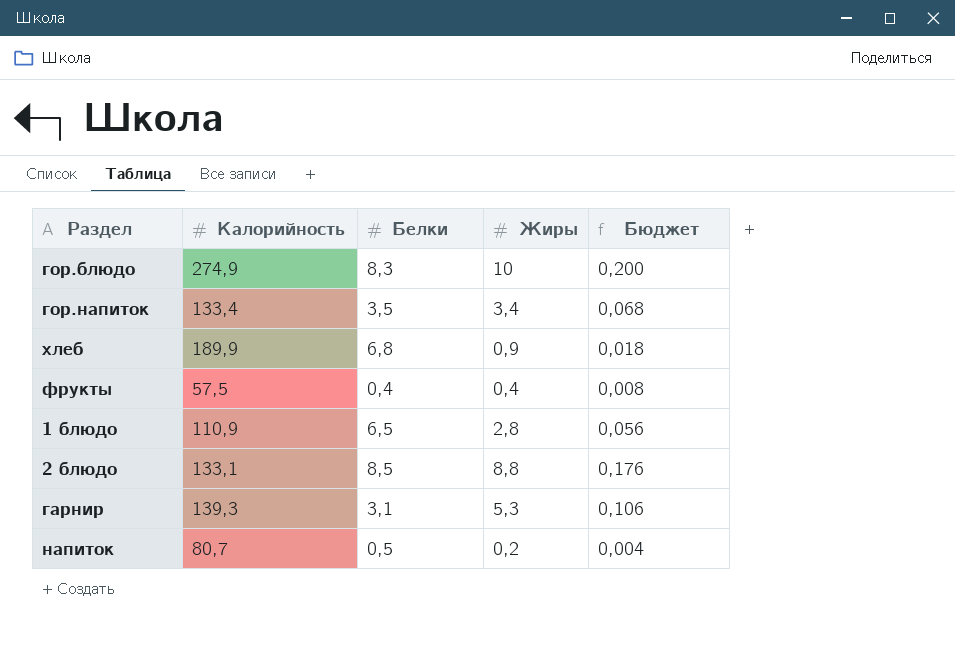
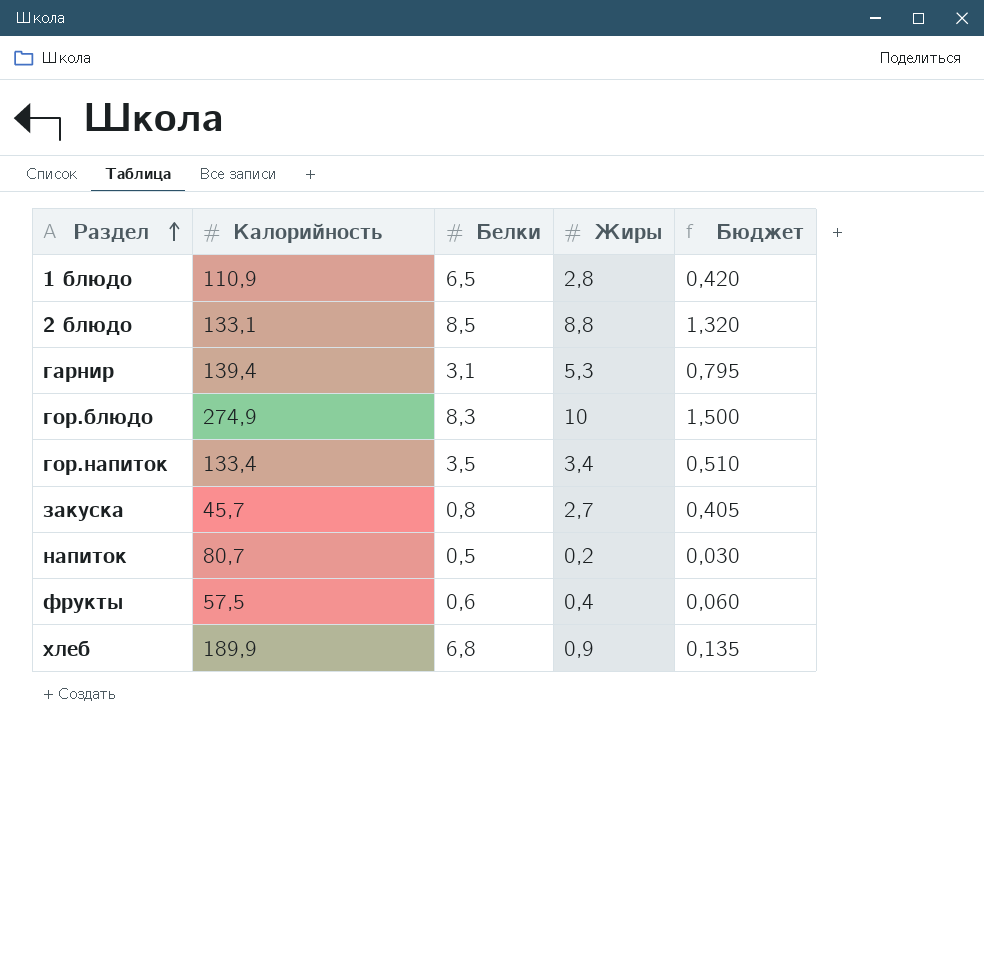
row order: none -> Раздел ascending
column Бюджет | formula: [Жиры] * 0,02 -> [Жиры] * 0,15
гарнир | Калорийность: 139,3 -> 139,4
row закуска: none -> 45,7 | 0,8 | 2,7 | 0,405
фрукты | Белки: 0,4 -> 0,6

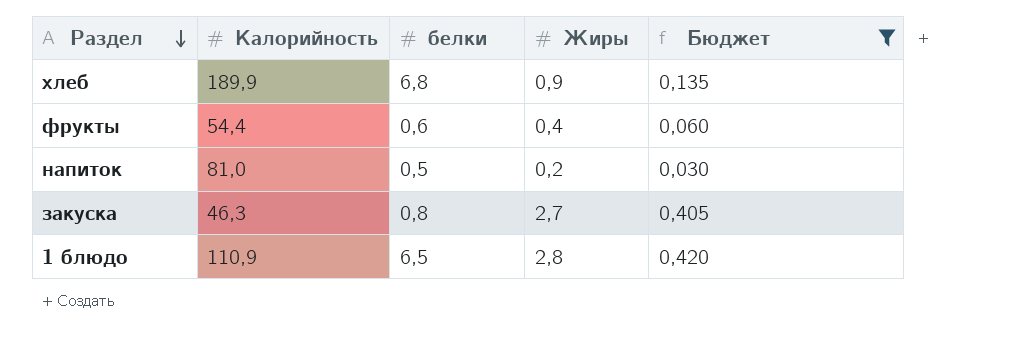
filter: none -> Бюджет <= 0,420
row order: Раздел ascending -> Раздел descending
column name: Белки -> белки
фрукты | Калорийность: 57,5 -> 54,4
напиток | Калорийность: 80,7 -> 81,0
закуска | Калорийность: 45,7 -> 46,3

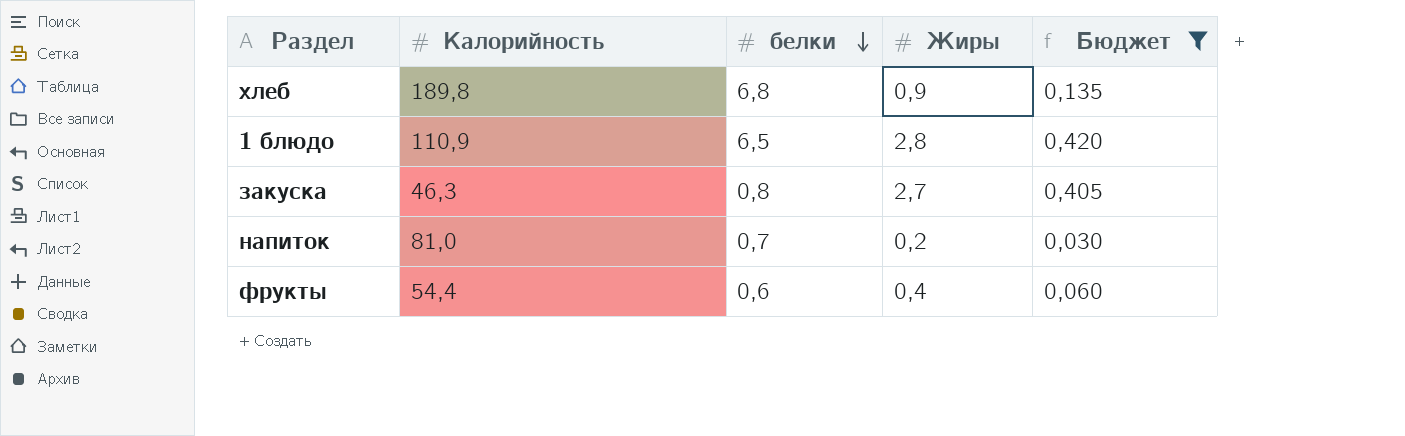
row order: Раздел descending -> белки descending
хлеб | Калорийность: 189,9 -> 189,8
напиток | белки: 0,5 -> 0,7

